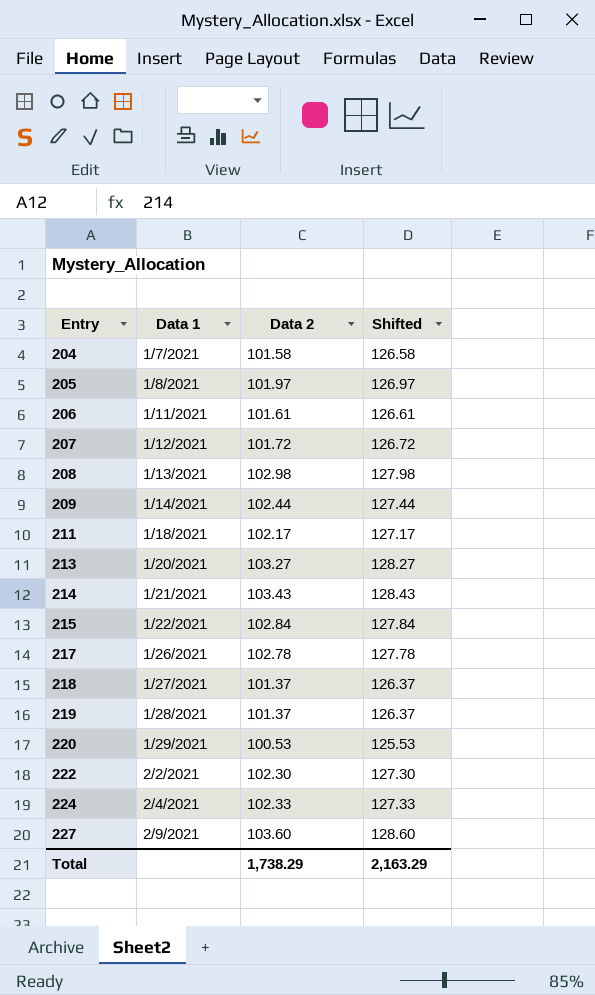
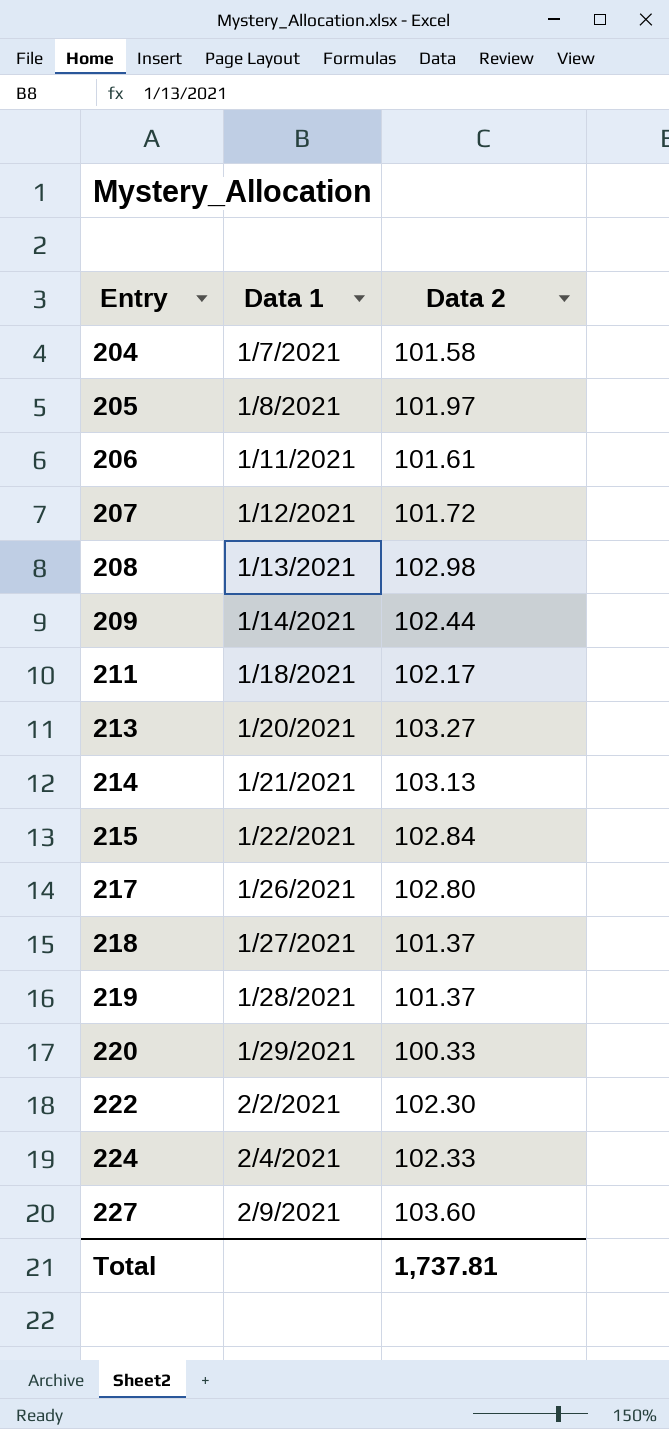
column Shifted | formula: [Data 2] + 25 -> none
214 | Data 2: 103.43 -> 103.13
217 | Data 2: 102.78 -> 102.80
220 | Data 2: 100.53 -> 100.33
Total | Data 2: 1,738.29 -> 1,737.81

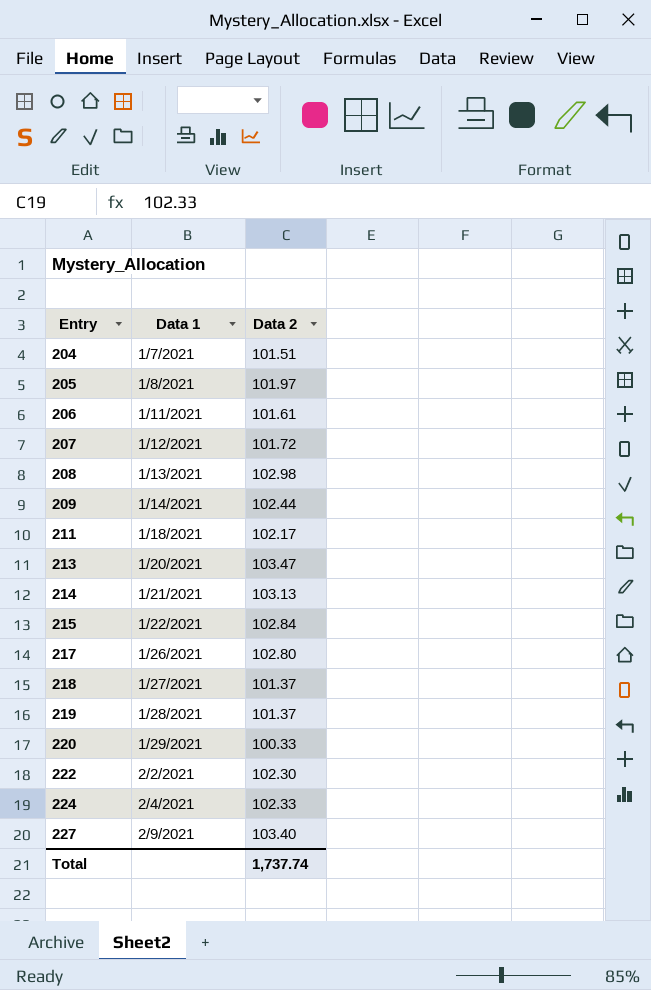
204 | Data 2: 101.58 -> 101.51
213 | Data 2: 103.27 -> 103.47
227 | Data 2: 103.60 -> 103.40
Total | Data 2: 1,737.81 -> 1,737.74

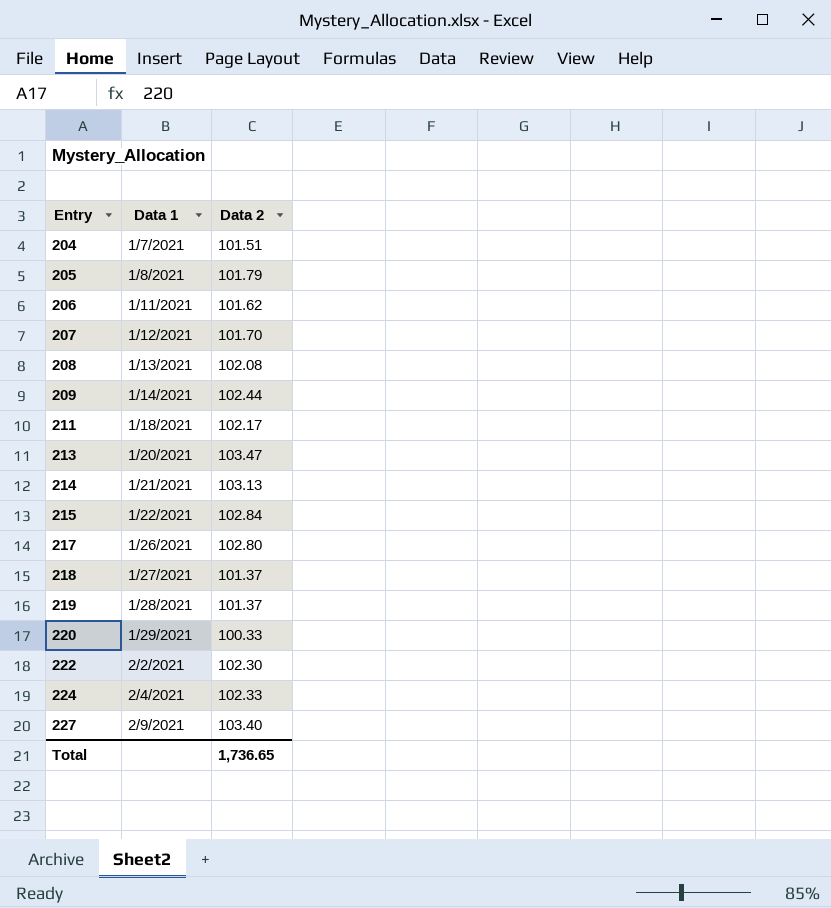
205 | Data 2: 101.97 -> 101.79
206 | Data 2: 101.61 -> 101.62
207 | Data 2: 101.72 -> 101.70
208 | Data 2: 102.98 -> 102.08
Total | Data 2: 1,737.74 -> 1,736.65

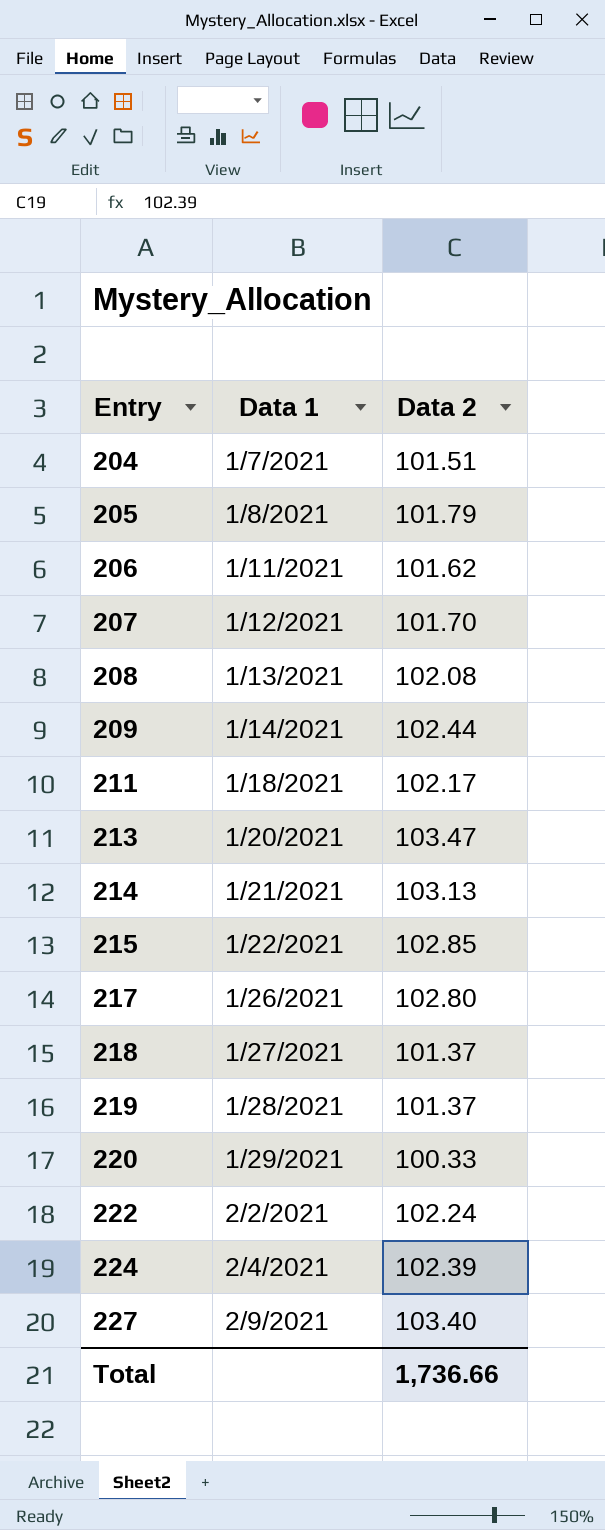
215 | Data 2: 102.84 -> 102.85
222 | Data 2: 102.30 -> 102.24
224 | Data 2: 102.33 -> 102.39
Total | Data 2: 1,736.65 -> 1,736.66

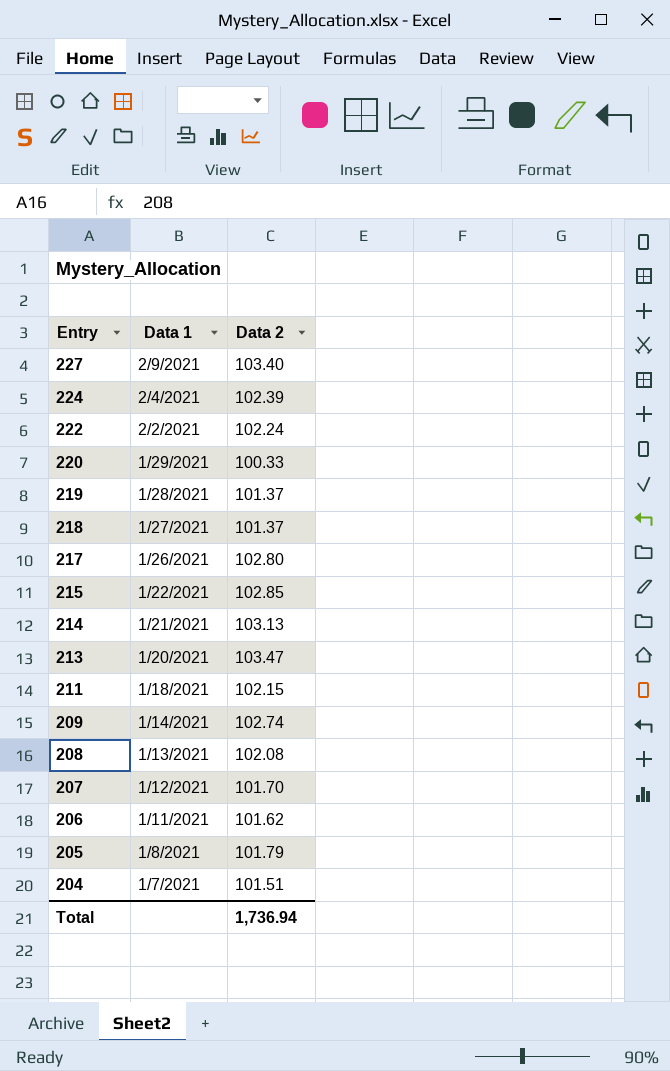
row order: Entry ascending -> Entry descending
211 | Data 2: 102.17 -> 102.15
209 | Data 2: 102.44 -> 102.74
Total | Data 2: 1,736.66 -> 1,736.94

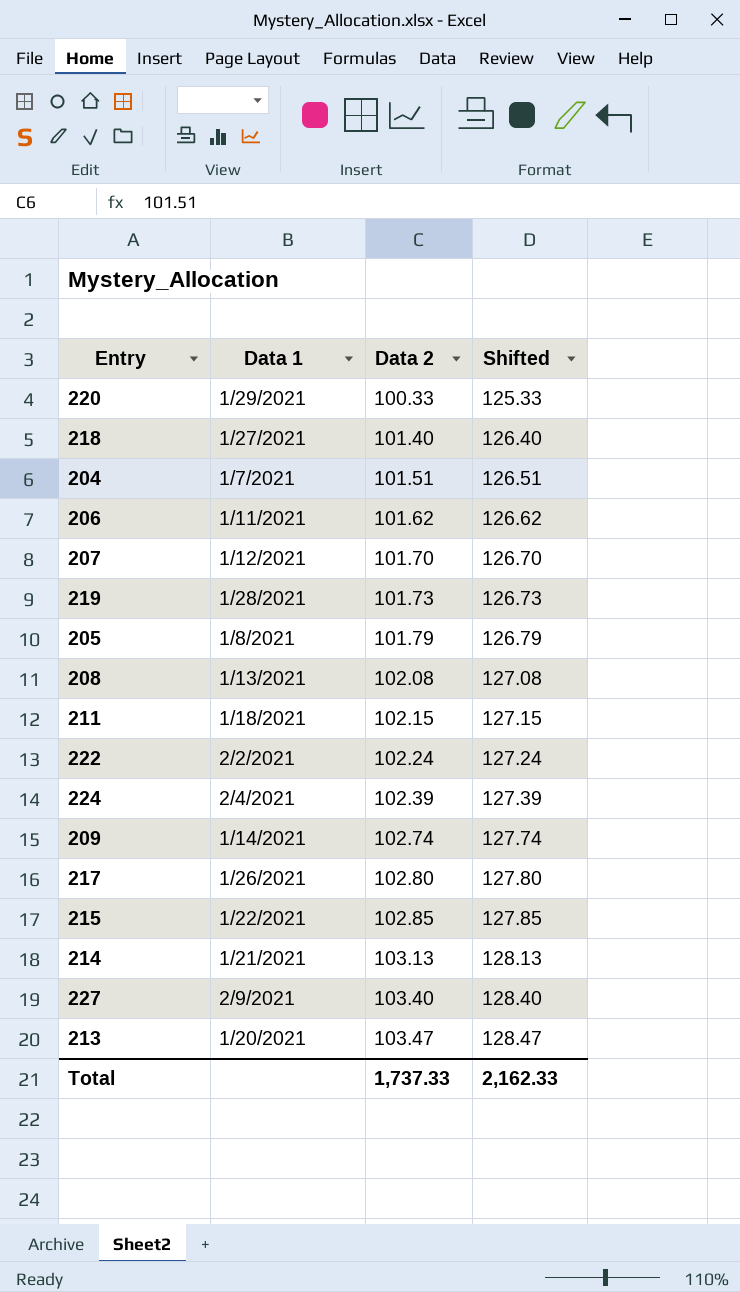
row order: Entry descending -> Data 2 ascending
column Shifted | formula: none -> [Data 2] + 25
218 | Data 2: 101.37 -> 101.40
219 | Data 2: 101.37 -> 101.73
Total | Data 2: 1,736.94 -> 1,737.33

